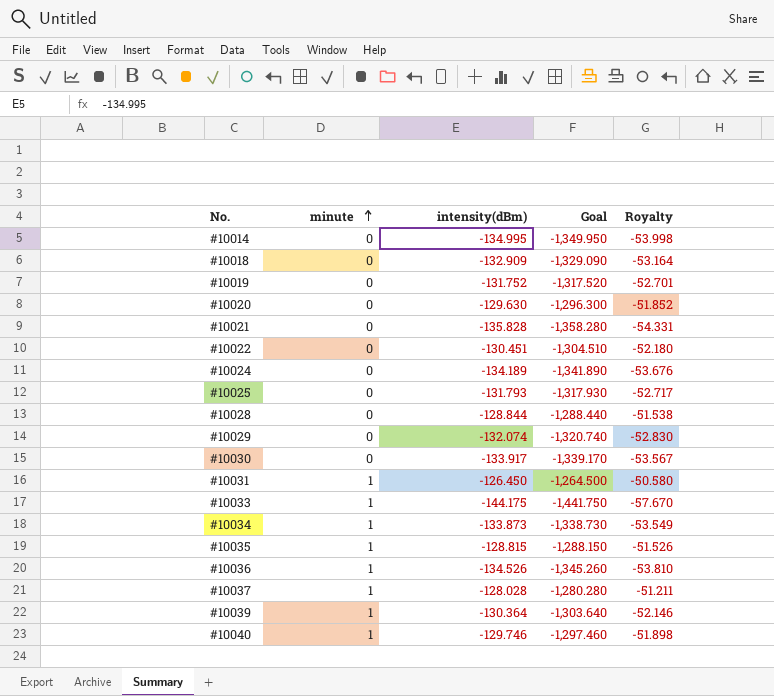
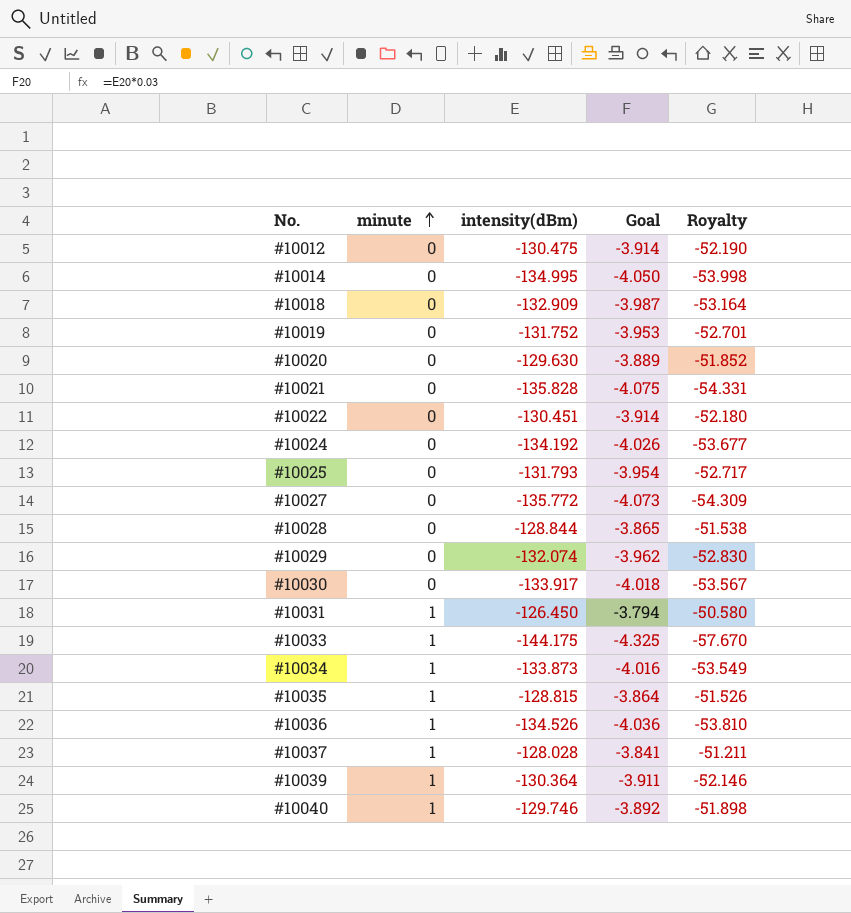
column Goal | formula: [intensity(dBm)] * 10 -> [intensity(dBm)] * 0.03
row #10012: none -> 0 | -130.475 | -3.914 | -52.190
#10024 | intensity(dBm): -134.189 -> -134.192
#10024 | Royalty: -53.676 -> -53.677
row #10027: none -> 0 | -135.772 | -4.073 | -54.309

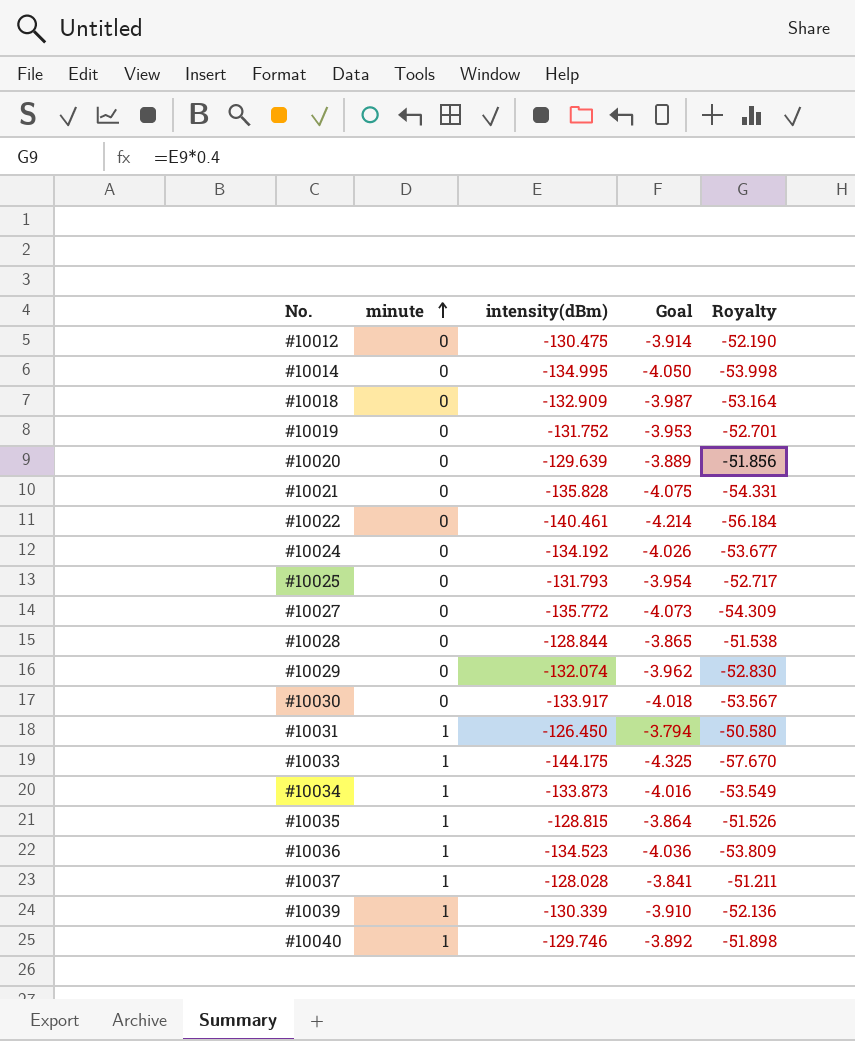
#10020 | intensity(dBm): -129.630 -> -129.639
#10020 | Royalty: -51.852 -> -51.856
#10022 | intensity(dBm): -130.451 -> -140.461
#10022 | Goal: -3.914 -> -4.214
#10022 | Royalty: -52.180 -> -56.184
#10036 | intensity(dBm): -134.526 -> -134.523
#10036 | Royalty: -53.810 -> -53.809
#10039 | intensity(dBm): -130.364 -> -130.339
#10039 | Goal: -3.911 -> -3.910
#10039 | Royalty: -52.146 -> -52.136

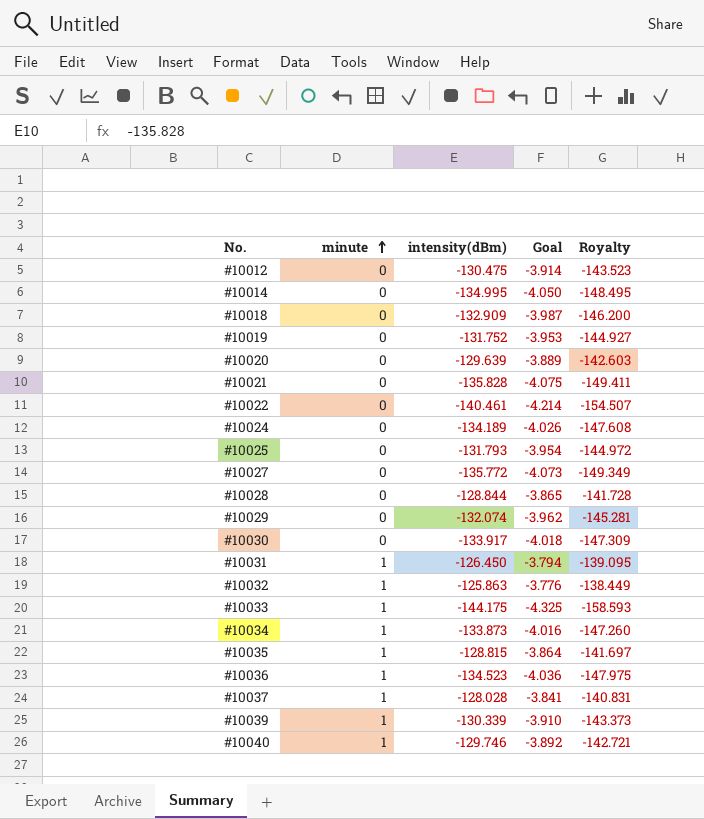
column Royalty | formula: [intensity(dBm)] * 0.4 -> [intensity(dBm)] * 1.1
#10024 | intensity(dBm): -134.192 -> -134.189
row #10032: none -> 1 | -125.863 | -3.776 | -138.449

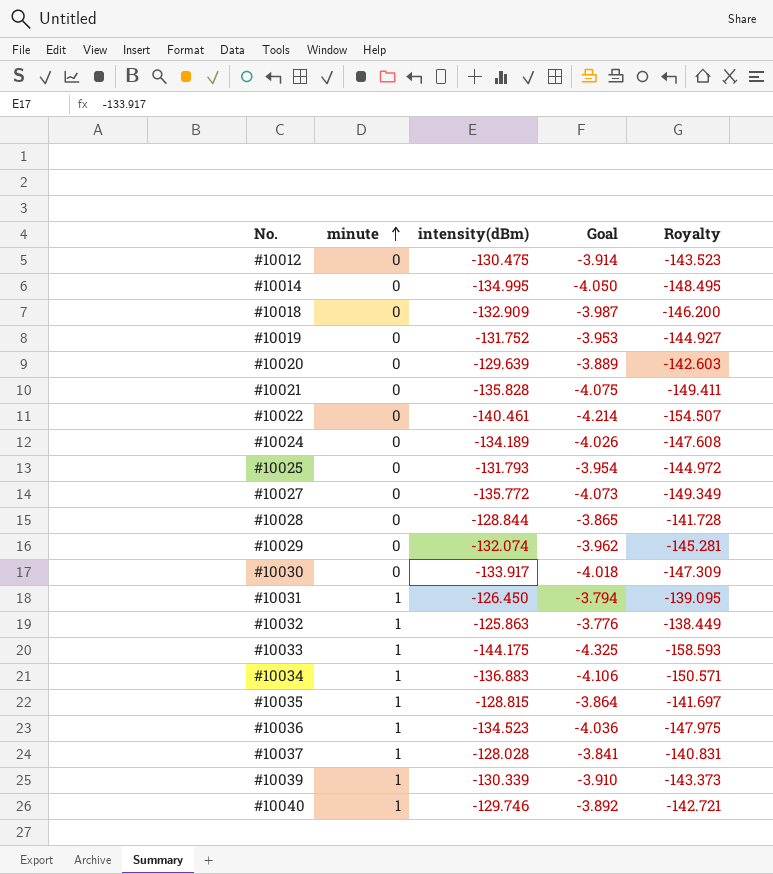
#10034 | intensity(dBm): -133.873 -> -136.883
#10034 | Goal: -4.016 -> -4.106
#10034 | Royalty: -147.260 -> -150.571

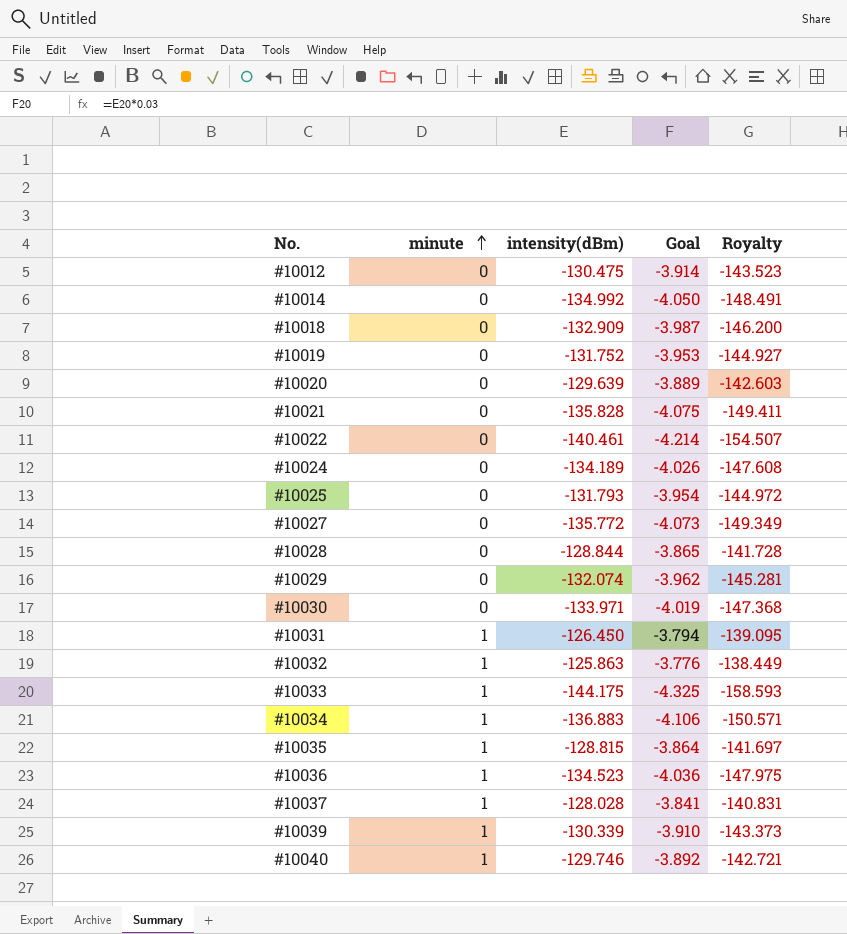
#10014 | intensity(dBm): -134.995 -> -134.992
#10014 | Royalty: -148.495 -> -148.491
#10030 | intensity(dBm): -133.917 -> -133.971
#10030 | Goal: -4.018 -> -4.019
#10030 | Royalty: -147.309 -> -147.368

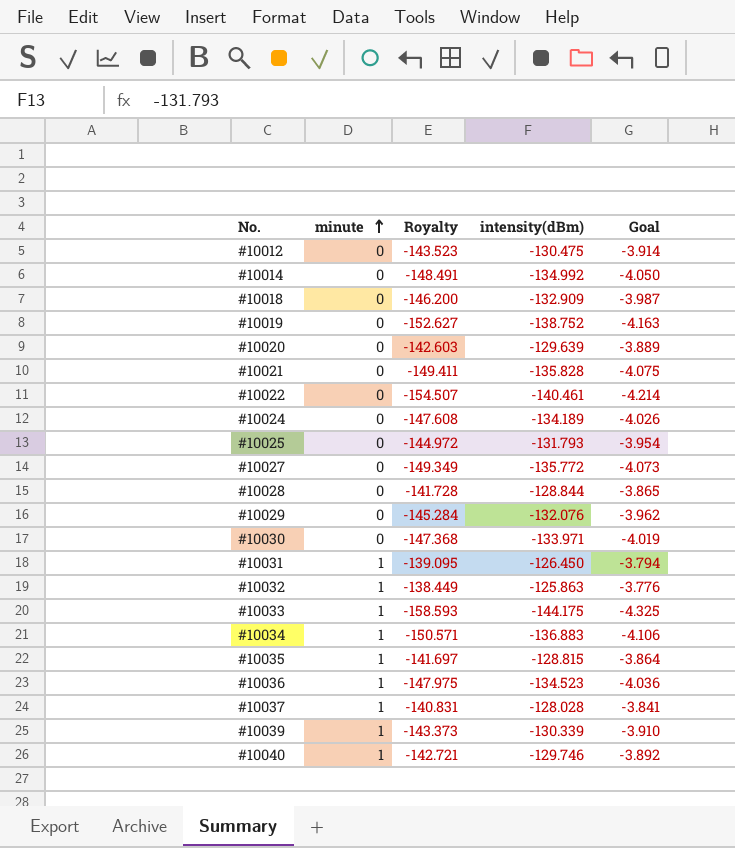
column Royalty | position: 5 -> 3
#10019 | Royalty: -144.927 -> -152.627
#10019 | intensity(dBm): -131.752 -> -138.752
#10019 | Goal: -3.953 -> -4.163
#10029 | Royalty: -145.281 -> -145.284
#10029 | intensity(dBm): -132.074 -> -132.076

